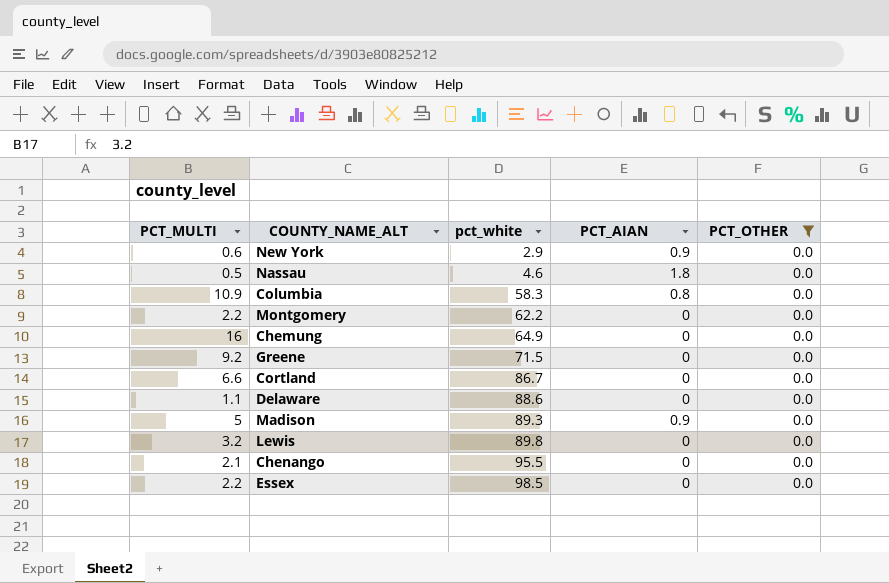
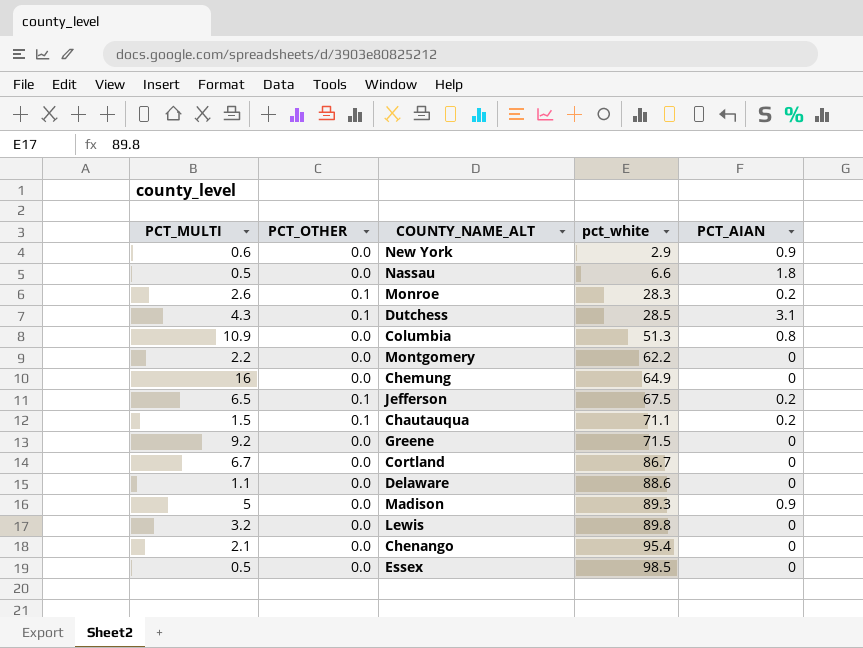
filter: PCT_OTHER = 0.0 -> none
column PCT_OTHER | position: 5 -> 2
Nassau | pct_white: 4.6 -> 6.6
Columbia | pct_white: 58.3 -> 51.3
Cortland | PCT_MULTI: 6.6 -> 6.7
Chenango | pct_white: 95.5 -> 95.4
Essex | PCT_MULTI: 2.2 -> 0.5

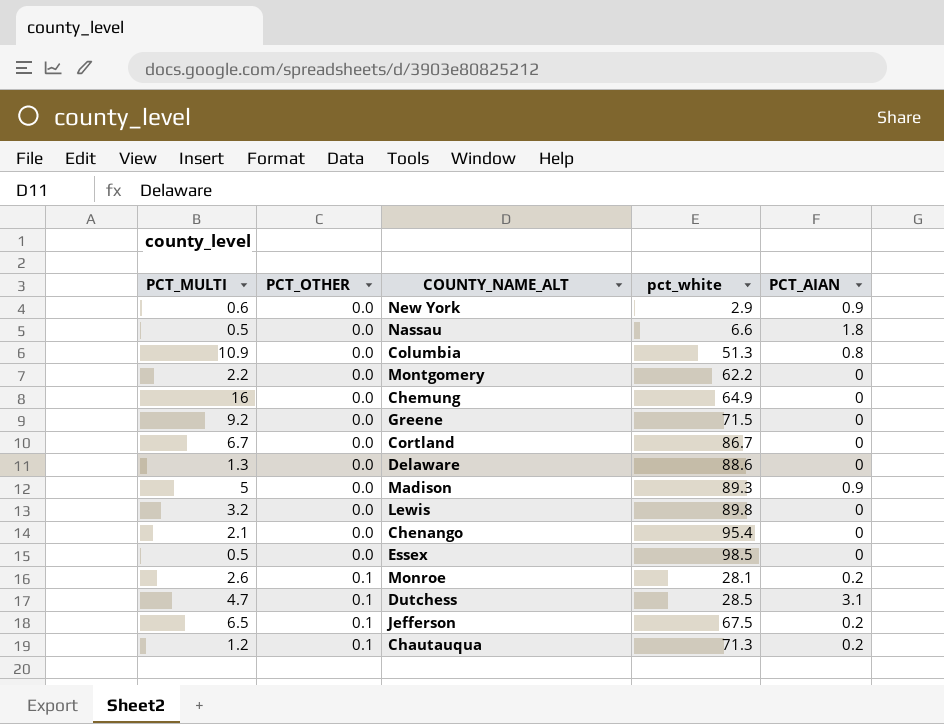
row order: pct_white ascending -> PCT_OTHER ascending
Delaware | PCT_MULTI: 1.1 -> 1.3
Monroe | pct_white: 28.3 -> 28.1
Dutchess | PCT_MULTI: 4.3 -> 4.7
Chautauqua | PCT_MULTI: 1.5 -> 1.2
Chautauqua | pct_white: 71.1 -> 71.3

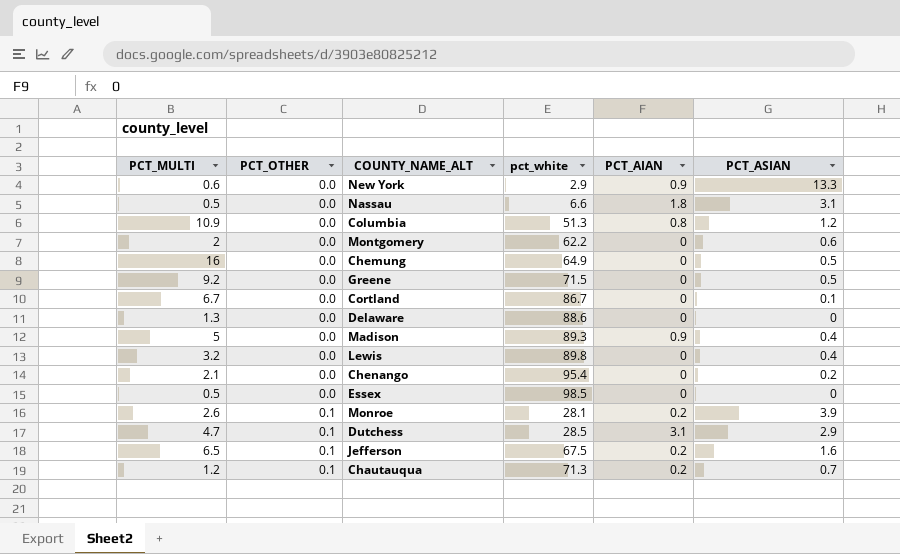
column PCT_ASIAN | position: none -> 6
Montgomery | PCT_MULTI: 2.2 -> 2

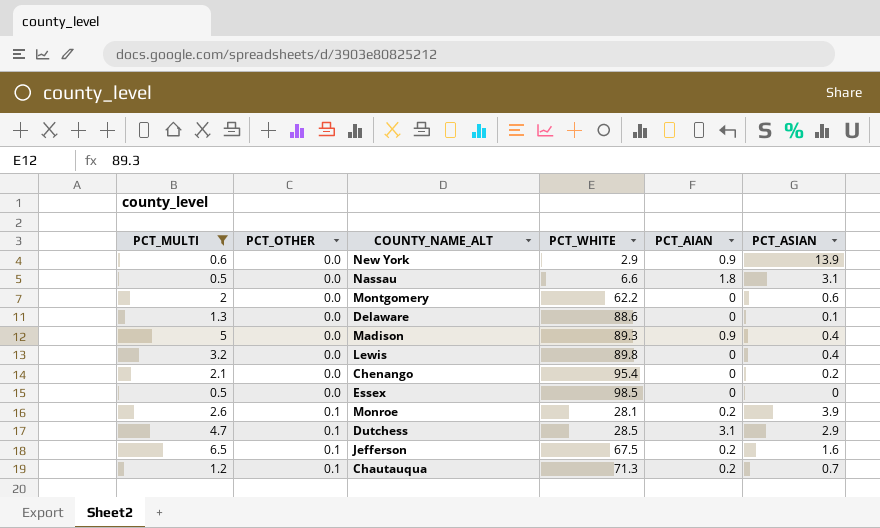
filter: none -> PCT_MULTI <= 6.5
column name: pct_white -> PCT_WHITE
New York | PCT_ASIAN: 13.3 -> 13.9
Delaware | PCT_ASIAN: 0 -> 0.1

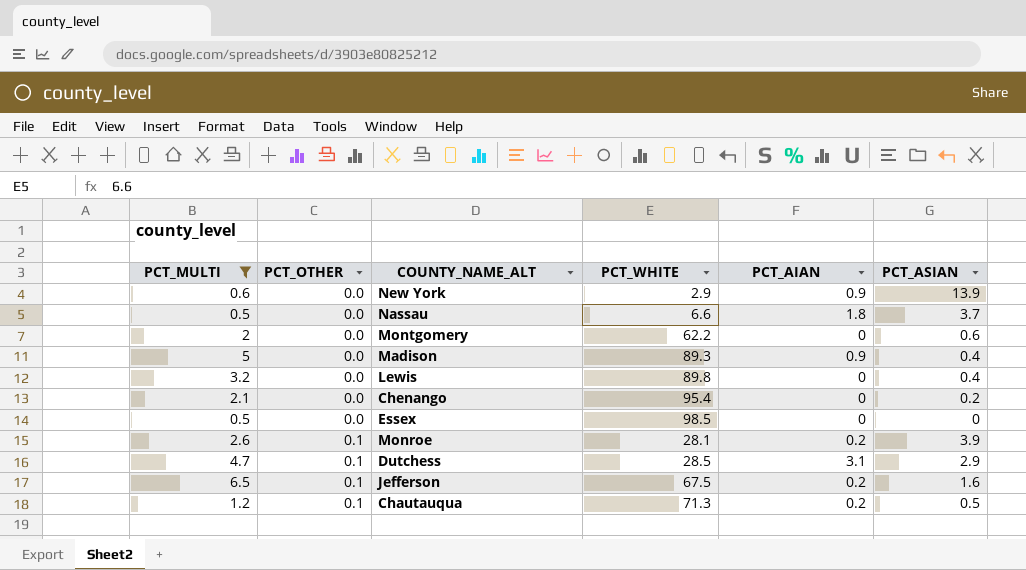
row Delaware: 1.3 | 0.0 | 88.6 | 0 | 0.1 -> none
Nassau | PCT_ASIAN: 3.1 -> 3.7
Chautauqua | PCT_ASIAN: 0.7 -> 0.5

